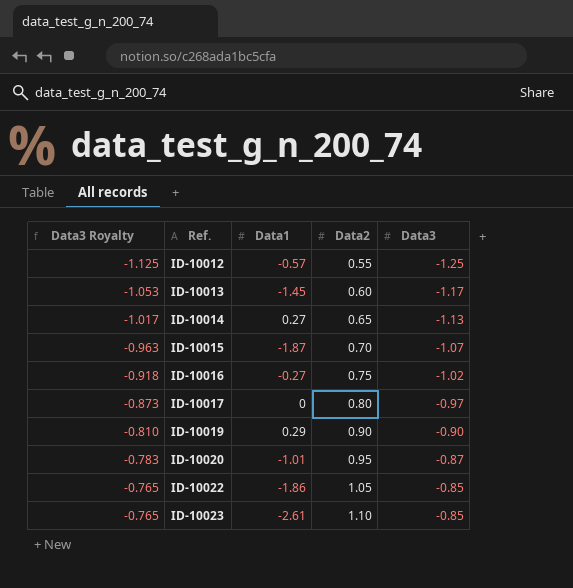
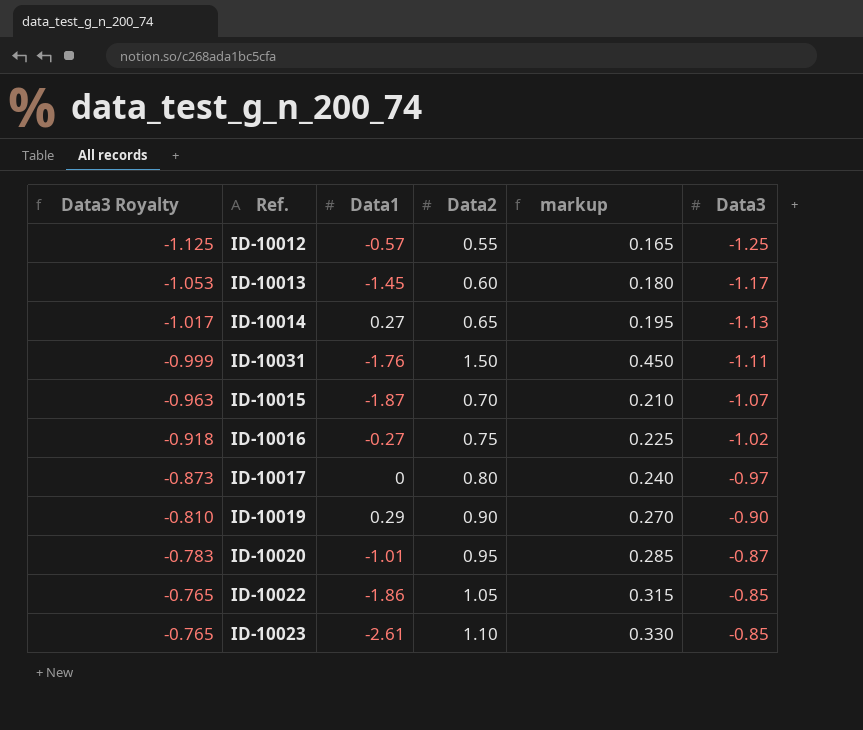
column markup | formula: none -> [Data2] * 0.3
row ID-10031: none -> -0.999 | -1.76 | 1.50 | 0.450 | -1.11

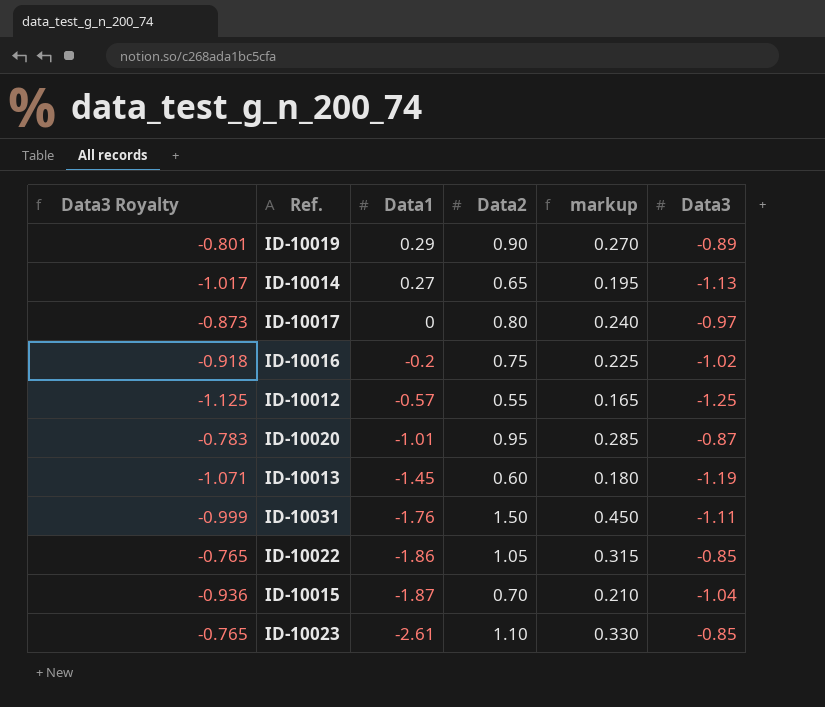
row order: Data3 Royalty ascending -> Data1 descending
ID-10019 | Data3 Royalty: -0.810 -> -0.801
ID-10019 | Data3: -0.90 -> -0.89
ID-10016 | Data1: -0.27 -> -0.2
ID-10013 | Data3 Royalty: -1.053 -> -1.071
ID-10013 | Data3: -1.17 -> -1.19
ID-10015 | Data3 Royalty: -0.963 -> -0.936
ID-10015 | Data3: -1.07 -> -1.04

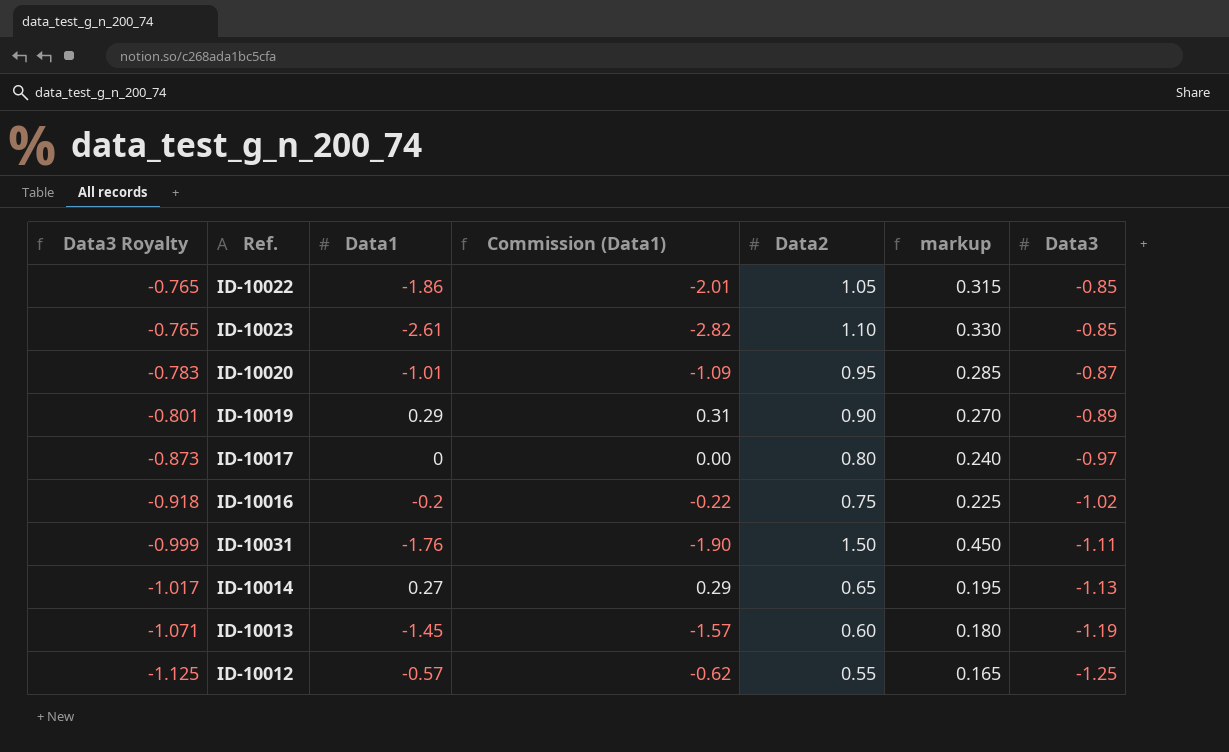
row order: Data1 descending -> Data3 Royalty descending
column Commission (Data1) | formula: none -> [Data1] * 1.08
row ID-10015: -0.936 | -1.87 | 0.70 | 0.210 | -1.04 -> none

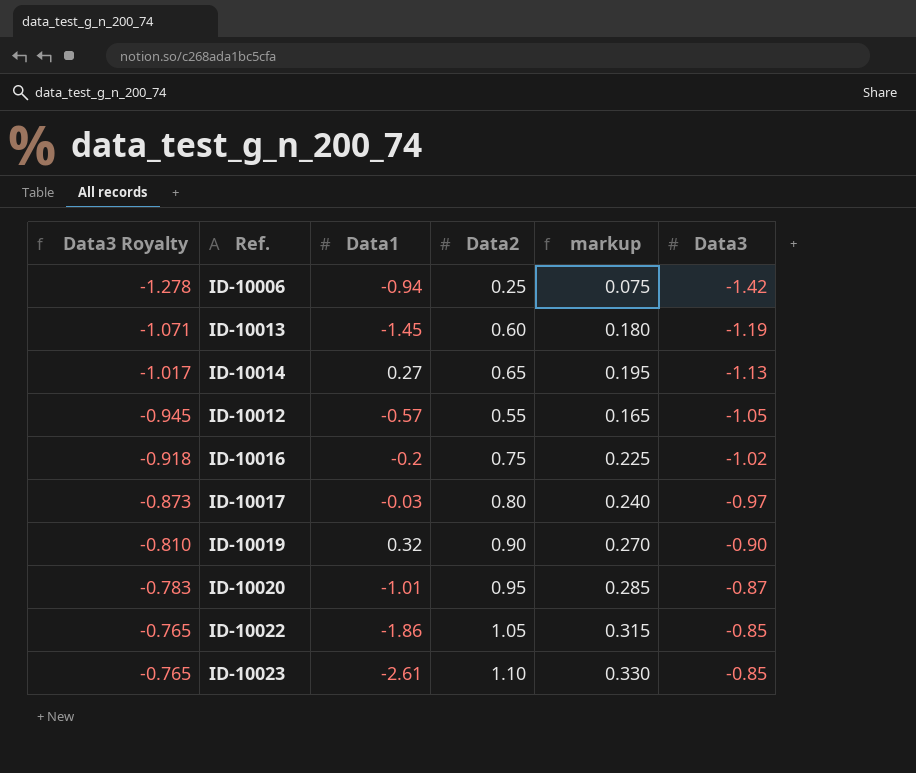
row order: Data3 Royalty descending -> Data3 Royalty ascending
column Commission (Data1) | formula: [Data1] * 1.08 -> none
row ID-10031: -0.999 | -1.76 | -1.90 | 1.50 | 0.450 | -1.11 -> none
row ID-10006: none -> -1.278 | -0.94 | 0.25 | 0.075 | -1.42
ID-10012 | Data3 Royalty: -1.125 -> -0.945
ID-10012 | Data3: -1.25 -> -1.05
ID-10017 | Data1: 0 -> -0.03
ID-10019 | Data3 Royalty: -0.801 -> -0.810
ID-10019 | Data1: 0.29 -> 0.32
ID-10019 | Data3: -0.89 -> -0.90

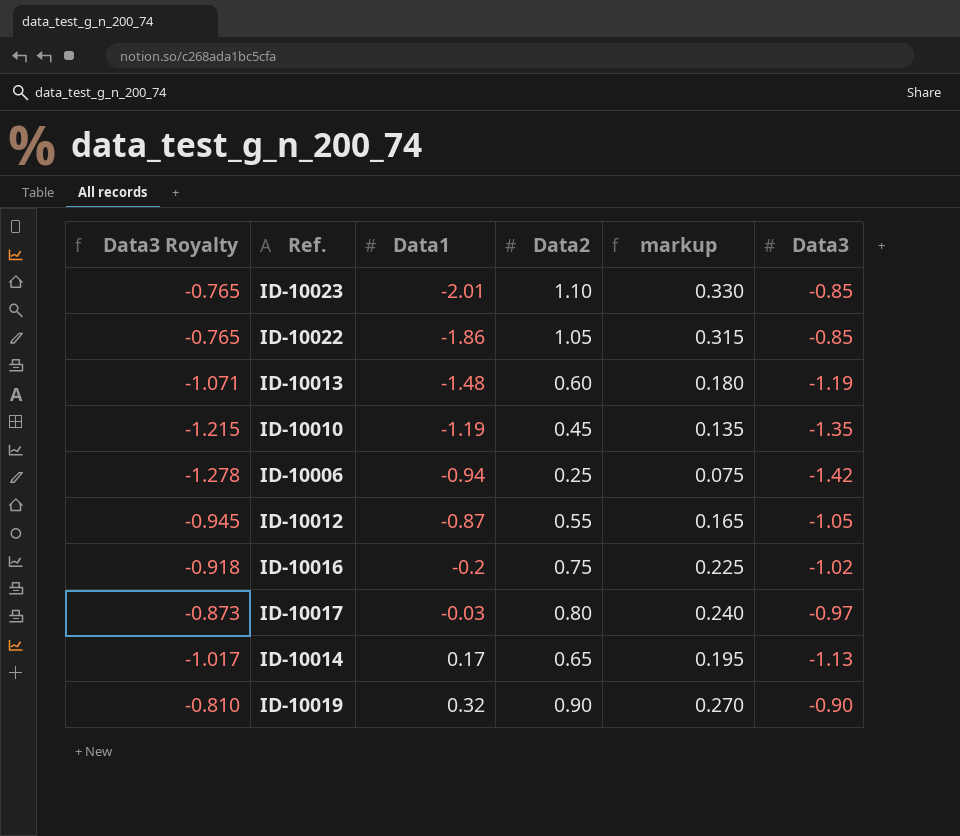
row order: Data3 Royalty ascending -> Data1 ascending
row ID-10020: -0.783 | -1.01 | 0.95 | 0.285 | -0.87 -> none
ID-10023 | Data1: -2.61 -> -2.01
ID-10013 | Data1: -1.45 -> -1.48
row ID-10010: none -> -1.215 | -1.19 | 0.45 | 0.135 | -1.35
ID-10012 | Data1: -0.57 -> -0.87
ID-10014 | Data1: 0.27 -> 0.17

